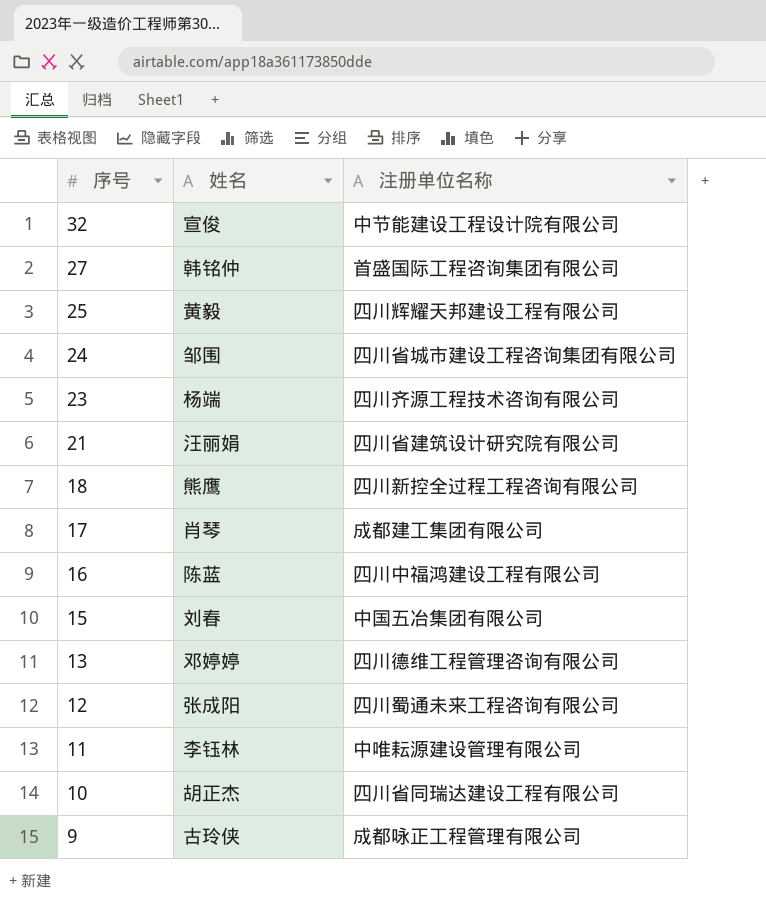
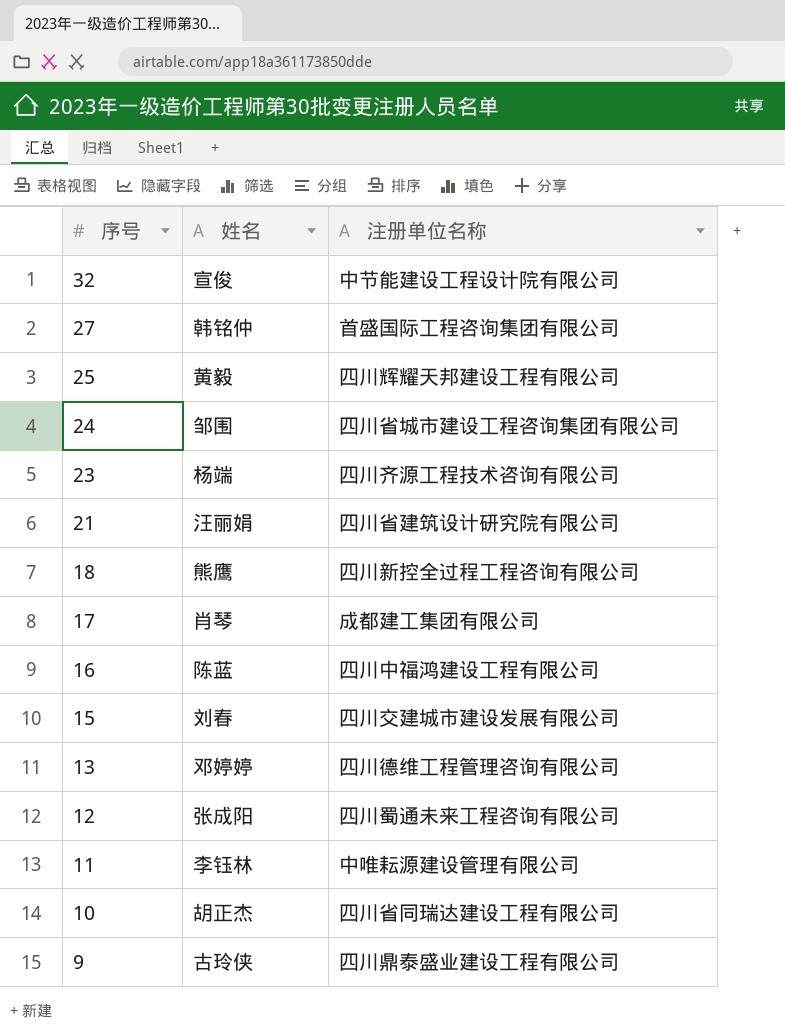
15 | 注册单位名称: 中国五冶集团有限公司 -> 四川交建城市建设发展有限公司
9 | 注册单位名称: 成都咏正工程管理有限公司 -> 四川鼎泰盛业建设工程有限公司

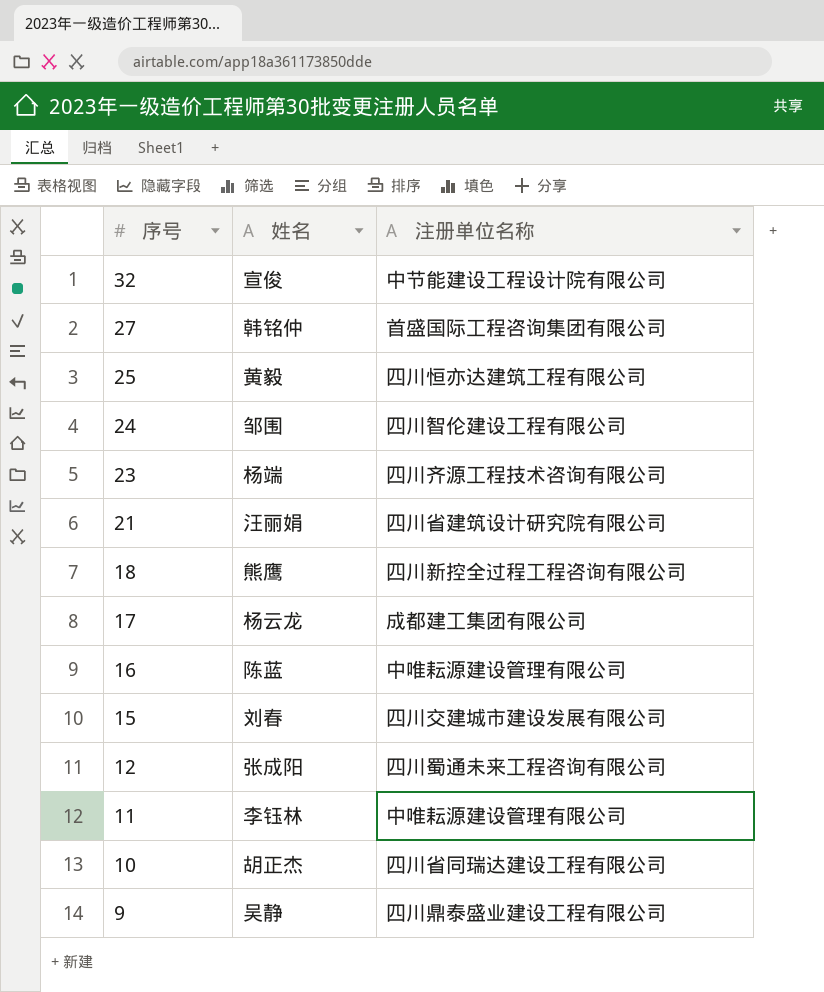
row 13: 邓婷婷 | 四川德维工程管理咨询有限公司 -> none
25 | 注册单位名称: 四川辉耀天邦建设工程有限公司 -> 四川恒亦达建筑工程有限公司
24 | 注册单位名称: 四川省城市建设工程咨询集团有限公司 -> 四川智伦建设工程有限公司
17 | 姓名: 肖琴 -> 杨云龙
16 | 注册单位名称: 四川中福鸿建设工程有限公司 -> 中唯耘源建设管理有限公司
9 | 姓名: 古玲侠 -> 吴静

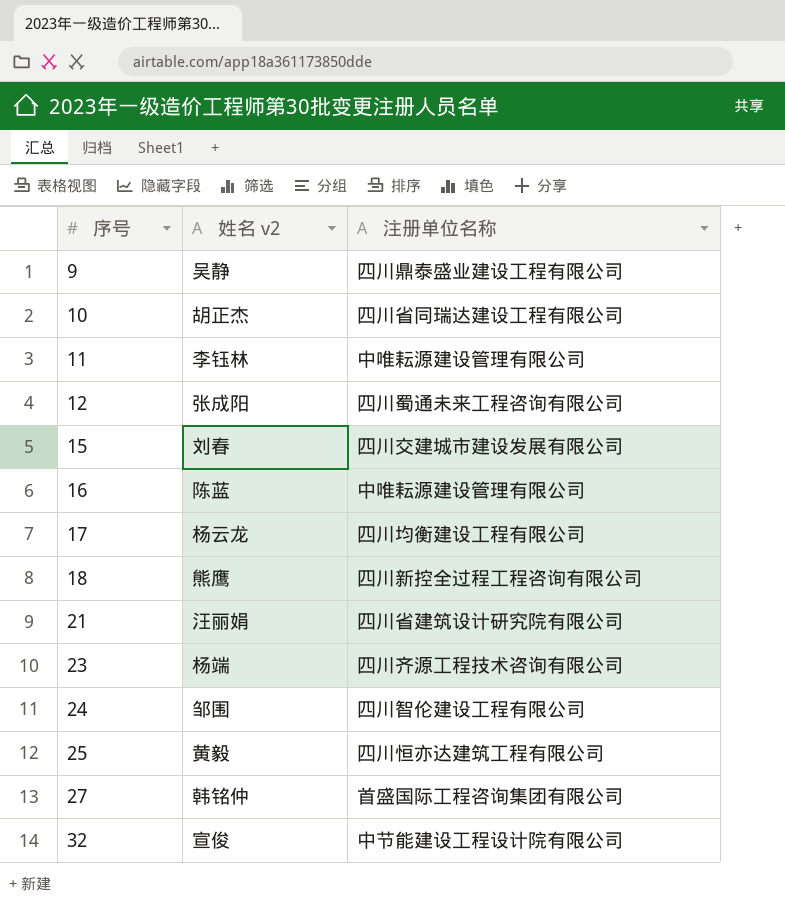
row order: 序号 descending -> 序号 ascending
column name: 姓名 -> 姓名 v2
17 | 注册单位名称: 成都建工集团有限公司 -> 四川均衡建设工程有限公司

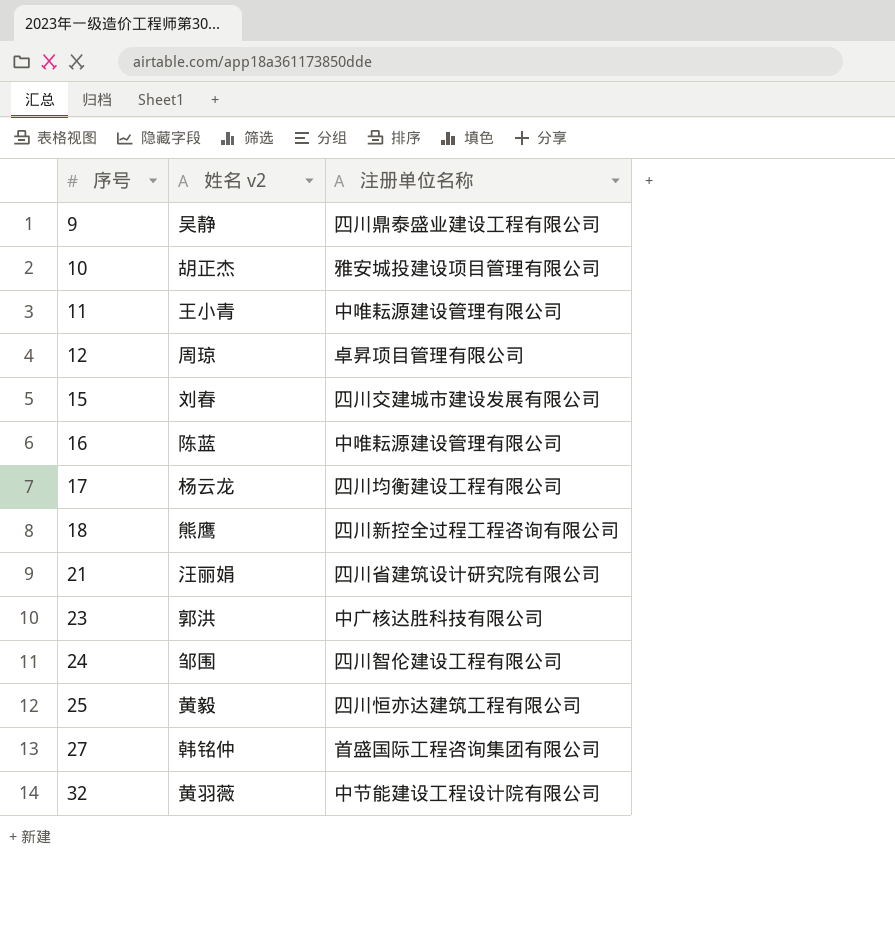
10 | 注册单位名称: 四川省同瑞达建设工程有限公司 -> 雅安城投建设项目管理有限公司
11 | 姓名 v2: 李钰林 -> 王小青
12 | 姓名 v2: 张成阳 -> 周琼
12 | 注册单位名称: 四川蜀通未来工程咨询有限公司 -> 卓昇项目管理有限公司
23 | 姓名 v2: 杨端 -> 郭洪
23 | 注册单位名称: 四川齐源工程技术咨询有限公司 -> 中广核达胜科技有限公司
32 | 姓名 v2: 宣俊 -> 黄羽薇

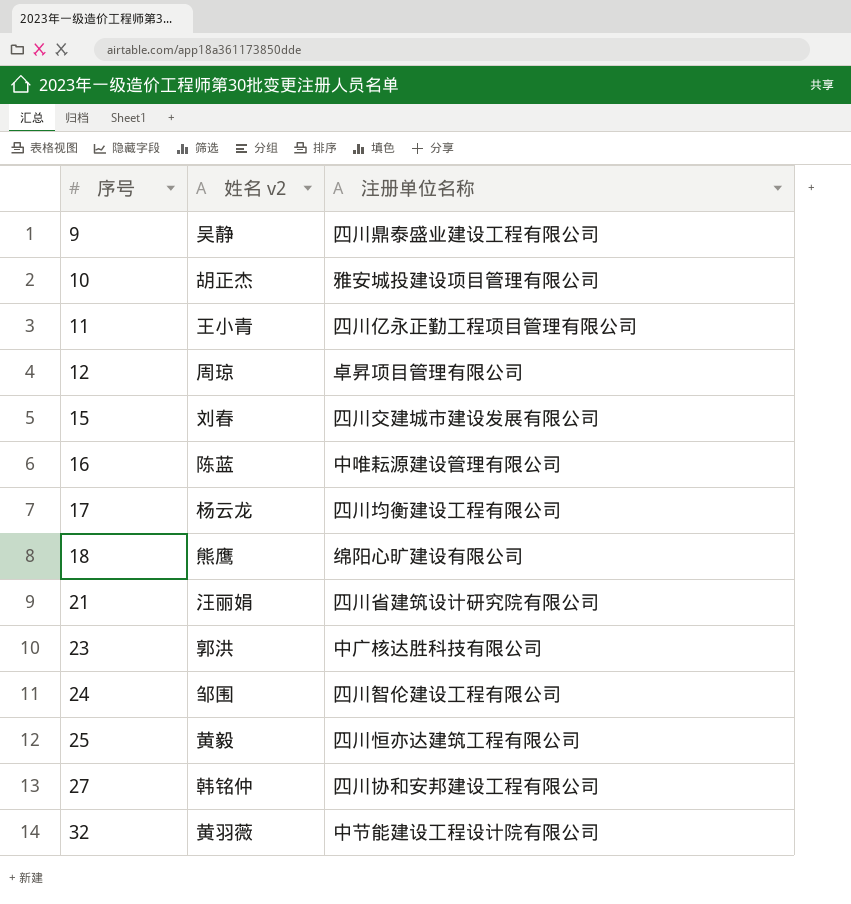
11 | 注册单位名称: 中唯耘源建设管理有限公司 -> 四川亿永正勤工程项目管理有限公司
18 | 注册单位名称: 四川新控全过程工程咨询有限公司 -> 绵阳心旷建设有限公司
27 | 注册单位名称: 首盛国际工程咨询集团有限公司 -> 四川协和安邦建设工程有限公司

